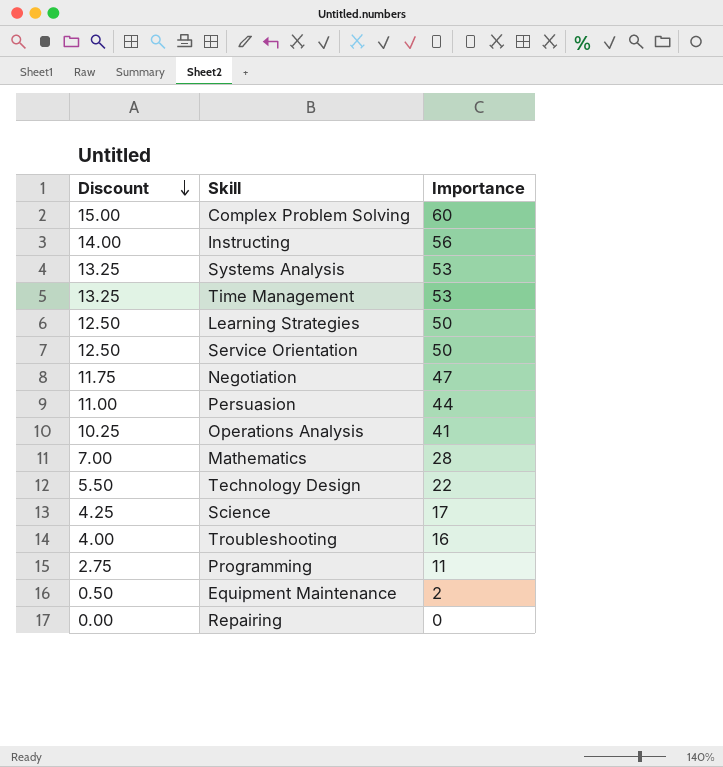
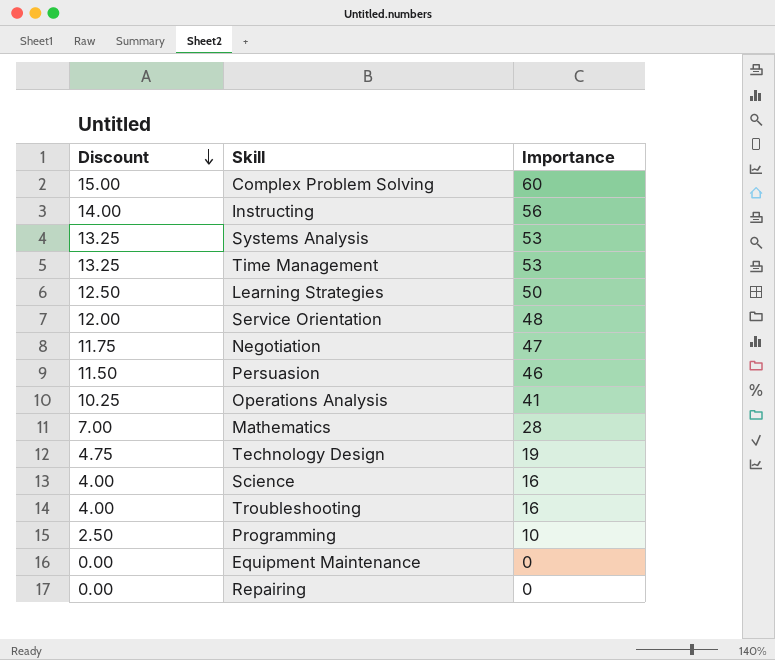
Service Orientation | Discount: 12.50 -> 12.00
Service Orientation | Importance: 50 -> 48
Persuasion | Discount: 11.00 -> 11.50
Persuasion | Importance: 44 -> 46
Technology Design | Discount: 5.50 -> 4.75
Technology Design | Importance: 22 -> 19
Science | Discount: 4.25 -> 4.00
Science | Importance: 17 -> 16
Programming | Discount: 2.75 -> 2.50
Programming | Importance: 11 -> 10
Equipment Maintenance | Discount: 0.50 -> 0.00
Equipment Maintenance | Importance: 2 -> 0

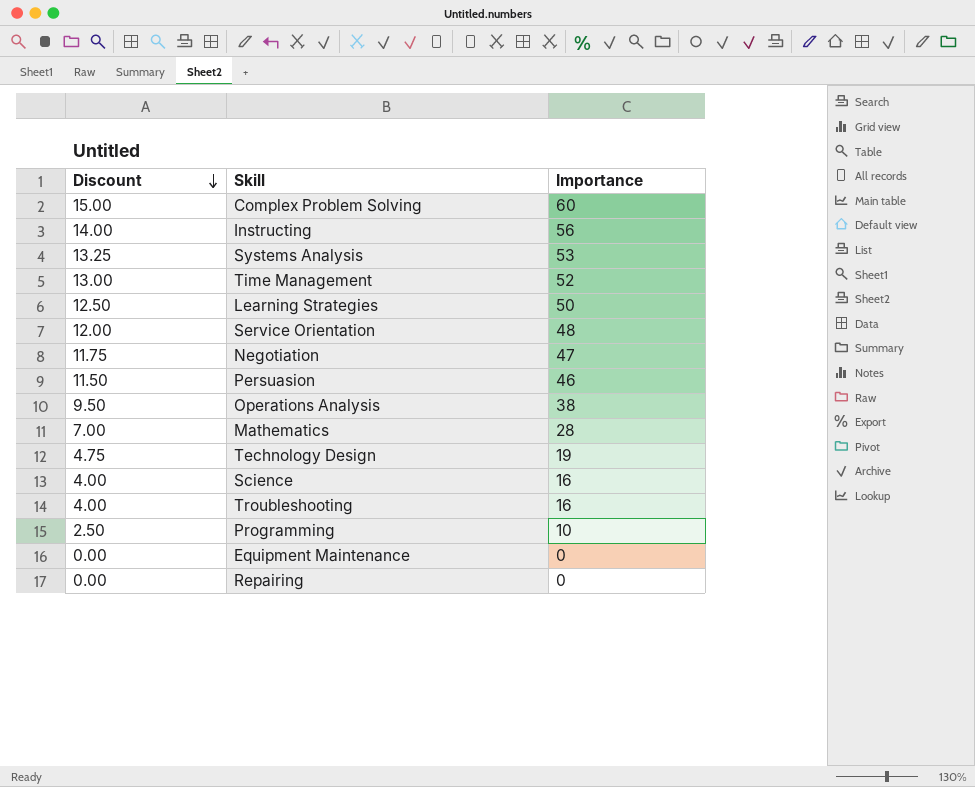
Time Management | Discount: 13.25 -> 13.00
Time Management | Importance: 53 -> 52
Operations Analysis | Discount: 10.25 -> 9.50
Operations Analysis | Importance: 41 -> 38

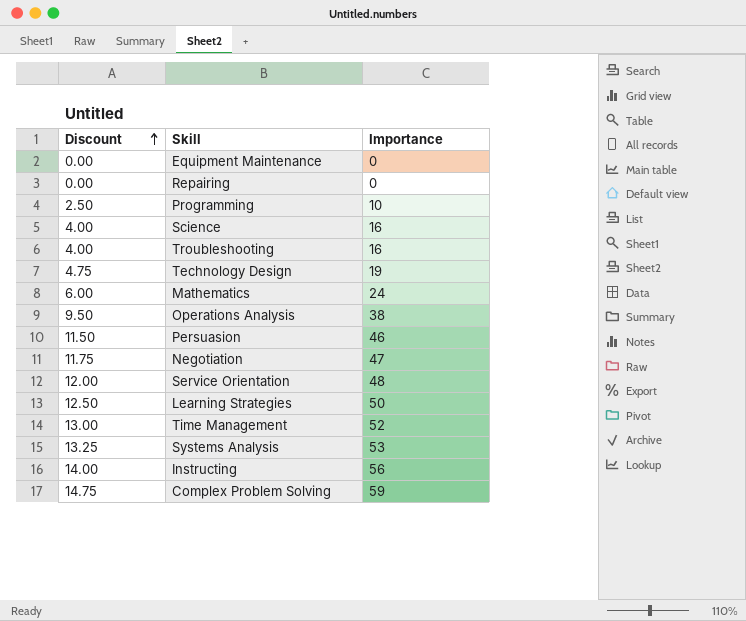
row order: Discount descending -> Discount ascending
Mathematics | Discount: 7.00 -> 6.00
Mathematics | Importance: 28 -> 24
Complex Problem Solving | Discount: 15.00 -> 14.75
Complex Problem Solving | Importance: 60 -> 59

